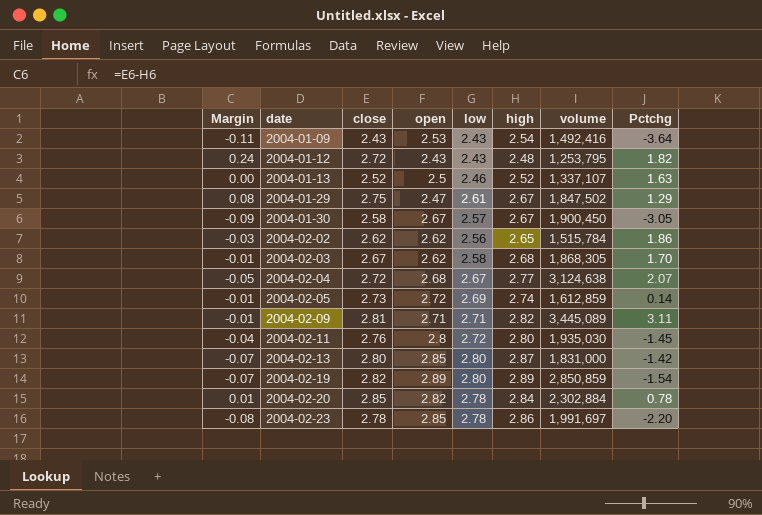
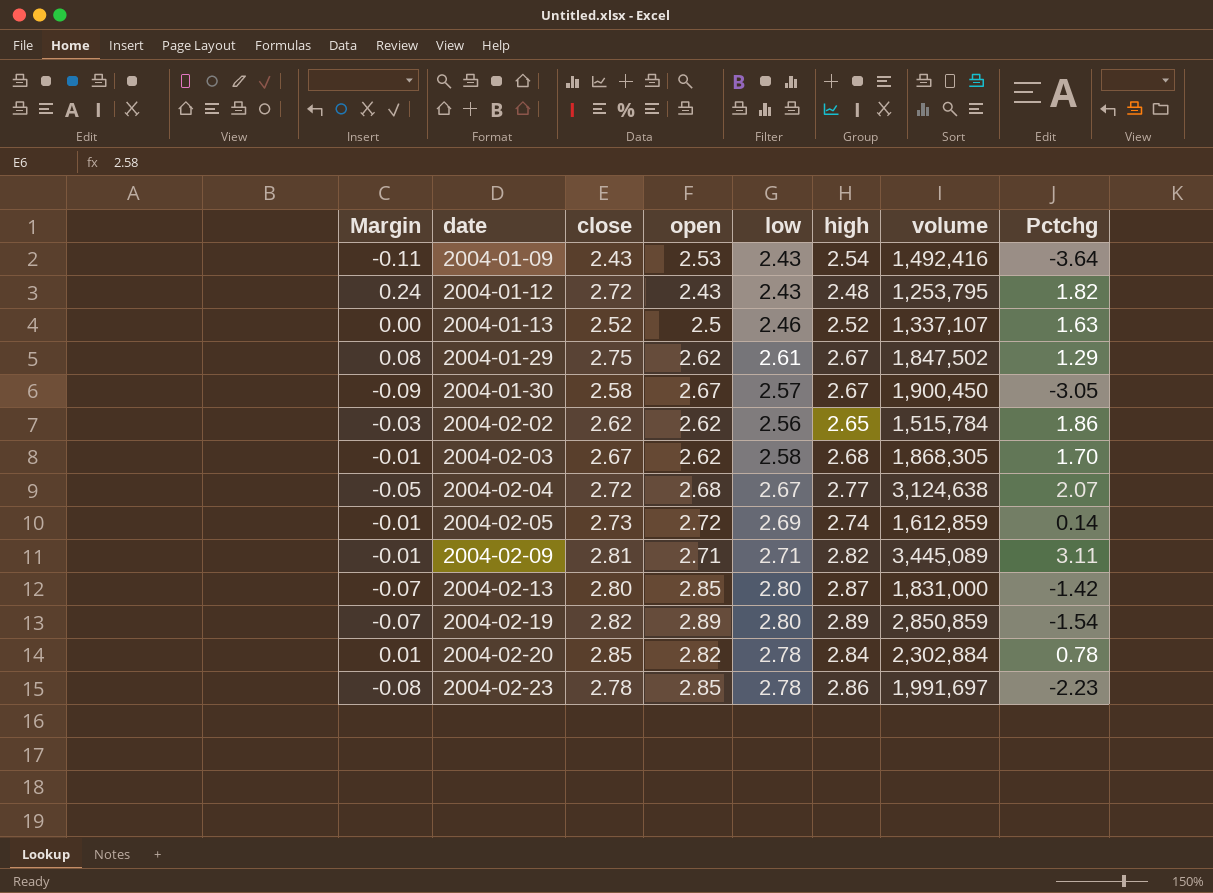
row 2004-02-11: -0.04 | 2.76 | 2.8 | 2.72 | 2.80 | 1,935,030 | -1.45 -> none
2004-01-29 | open: 2.47 -> 2.62
2004-02-23 | Pctchg: -2.20 -> -2.23

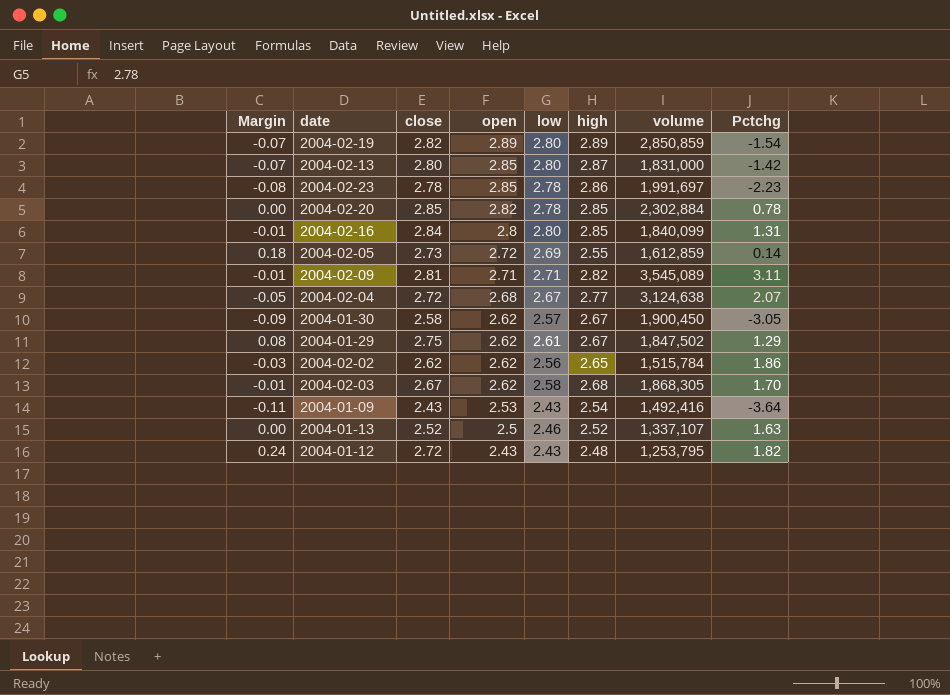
row order: date ascending -> open descending
2004-02-20 | Margin: 0.01 -> 0.00
2004-02-20 | high: 2.84 -> 2.85
row 2004-02-16: none -> -0.01 | 2.84 | 2.8 | 2.80 | 2.85 | 1,840,099 | 1.31
2004-02-05 | Margin: -0.01 -> 0.18
2004-02-05 | high: 2.74 -> 2.55
2004-02-09 | volume: 3,445,089 -> 3,545,089
2004-01-30 | open: 2.67 -> 2.62

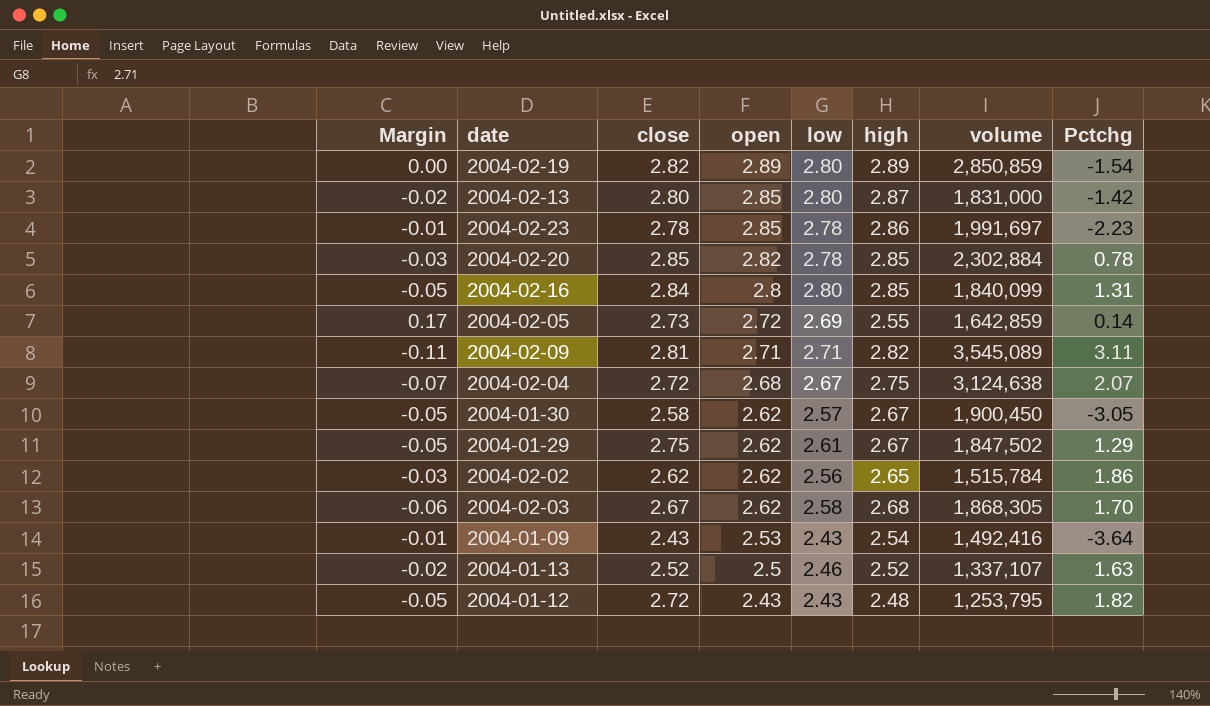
column Margin | formula: [close] - [high] -> [open] - [high]
2004-02-05 | volume: 1,612,859 -> 1,642,859
2004-02-04 | high: 2.77 -> 2.75

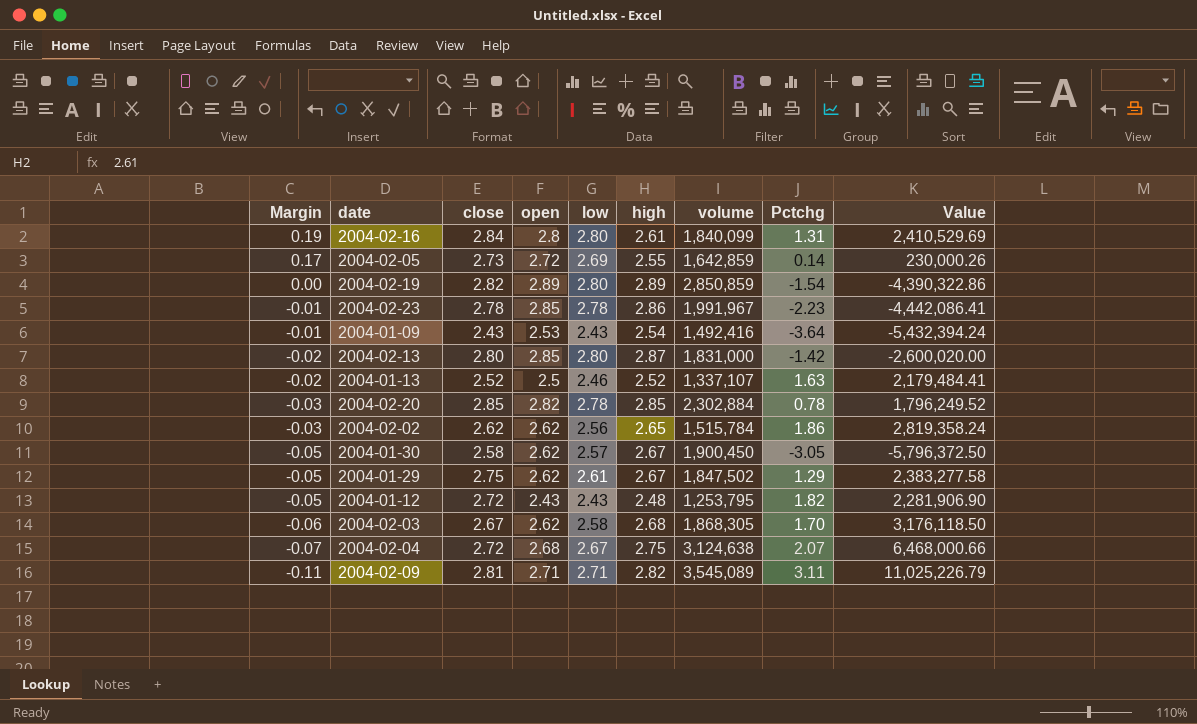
row order: open descending -> Margin descending
column Value | formula: none -> [volume] * [Pctchg]
2004-02-16 | Margin: -0.05 -> 0.19
2004-02-16 | high: 2.85 -> 2.61
2004-02-23 | volume: 1,991,697 -> 1,991,967

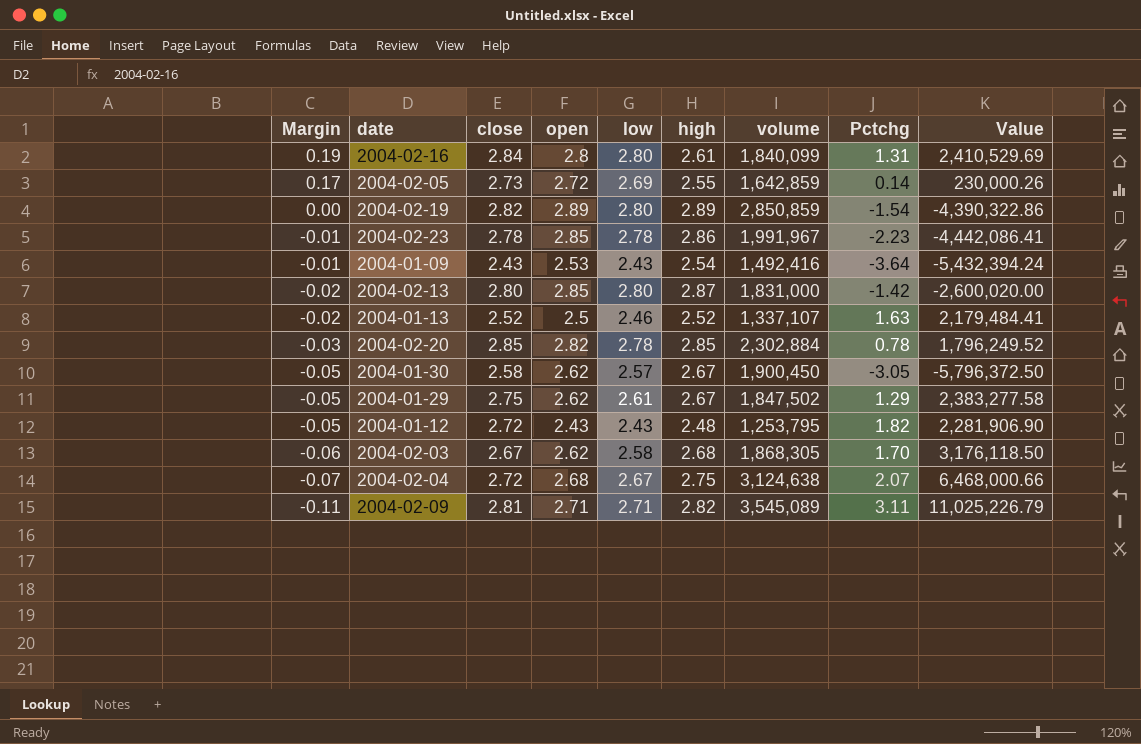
row 2004-02-02: -0.03 | 2.62 | 2.62 | 2.56 | 2.65 | 1,515,784 | 1.86 | 2,819,358.24 -> none

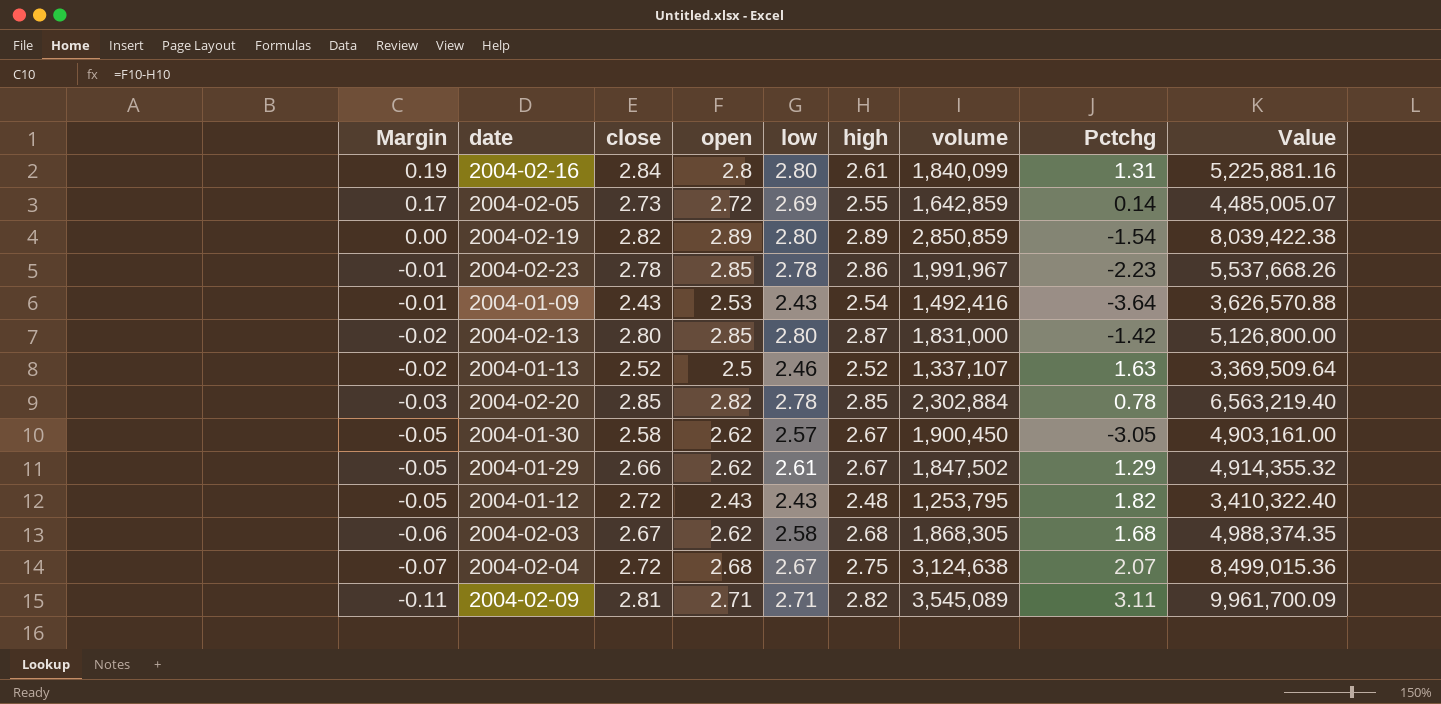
column Value | formula: [volume] * [Pctchg] -> [close] * [volume]
2004-01-29 | close: 2.75 -> 2.66
2004-02-03 | Pctchg: 1.70 -> 1.68

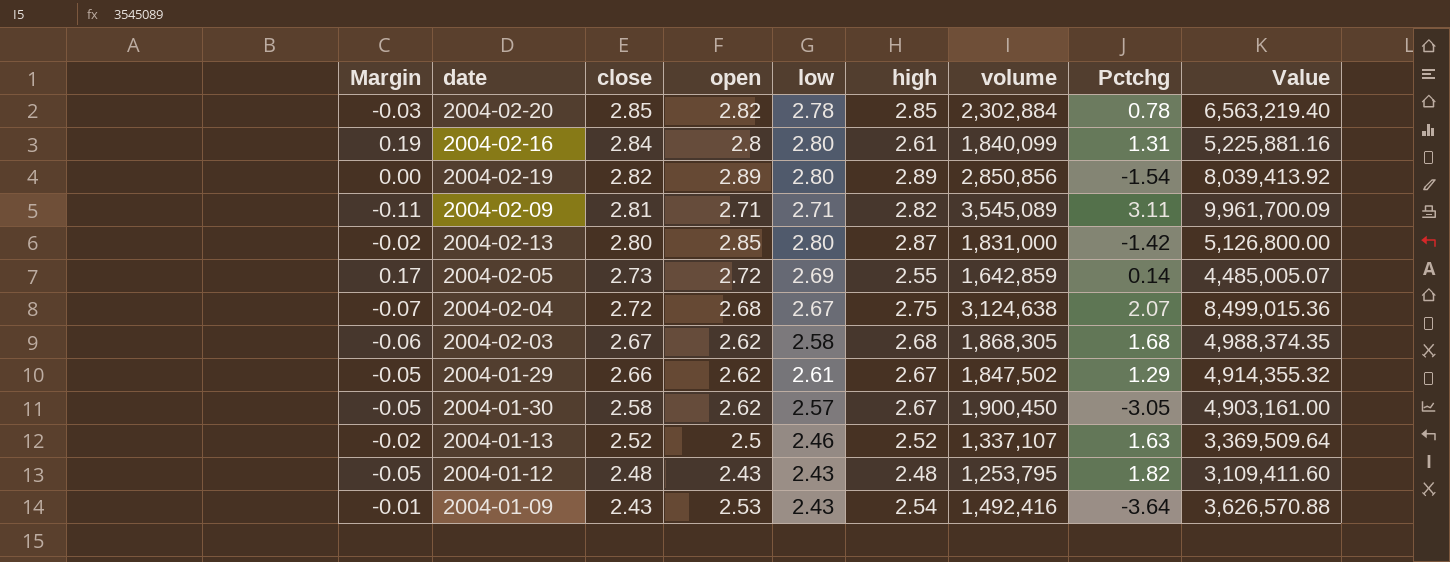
row order: Margin descending -> close descending
row 2004-02-23: -0.01 | 2.78 | 2.85 | 2.78 | 2.86 | 1,991,967 | -2.23 | 5,537,668.26 -> none
2004-02-19 | volume: 2,850,859 -> 2,850,856
2004-02-19 | Value: 8,039,422.38 -> 8,039,413.92
2004-01-12 | close: 2.72 -> 2.48
2004-01-12 | Value: 3,410,322.40 -> 3,109,411.60

